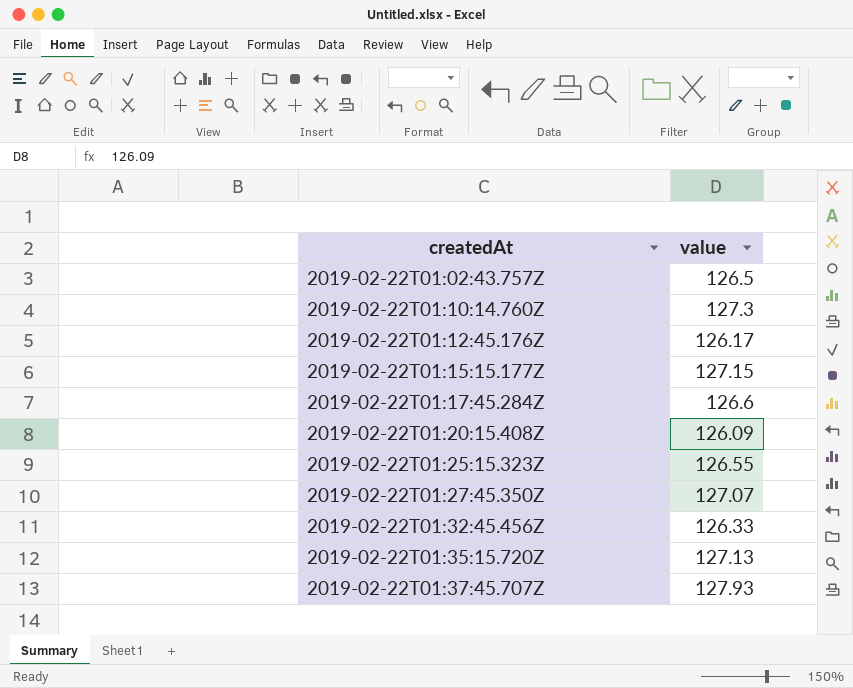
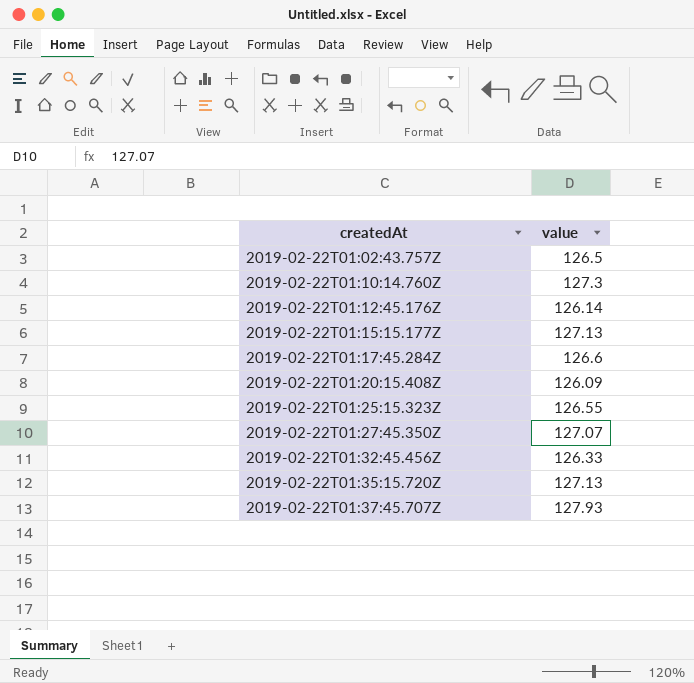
2019-02-22T01:12:45.176Z | value: 126.17 -> 126.14
2019-02-22T01:15:15.177Z | value: 127.15 -> 127.13

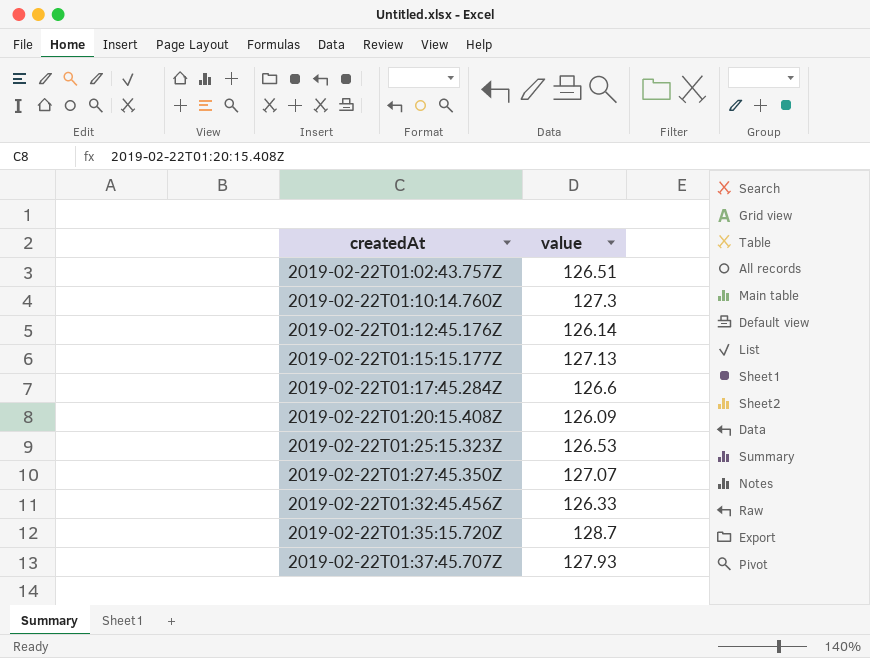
2019-02-22T01:02:43.757Z | value: 126.5 -> 126.51
2019-02-22T01:25:15.323Z | value: 126.55 -> 126.53
2019-02-22T01:35:15.720Z | value: 127.13 -> 128.7

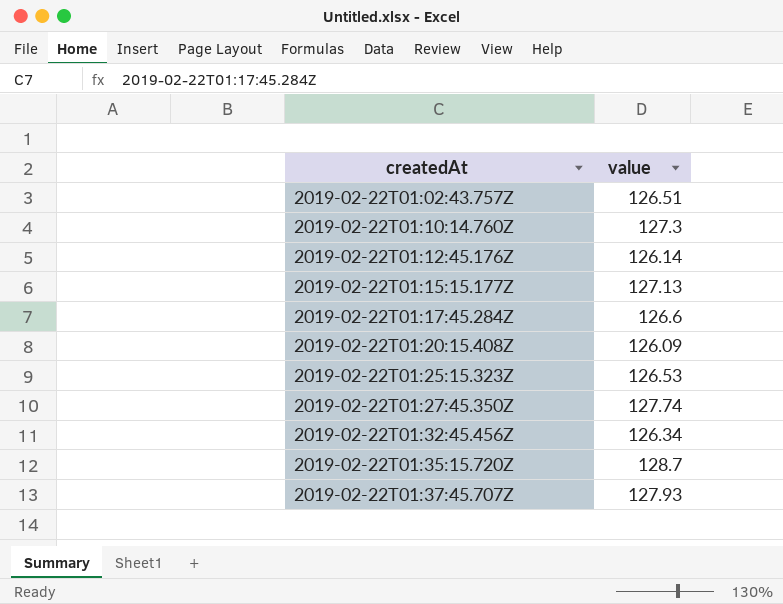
2019-02-22T01:27:45.350Z | value: 127.07 -> 127.74
2019-02-22T01:32:45.456Z | value: 126.33 -> 126.34

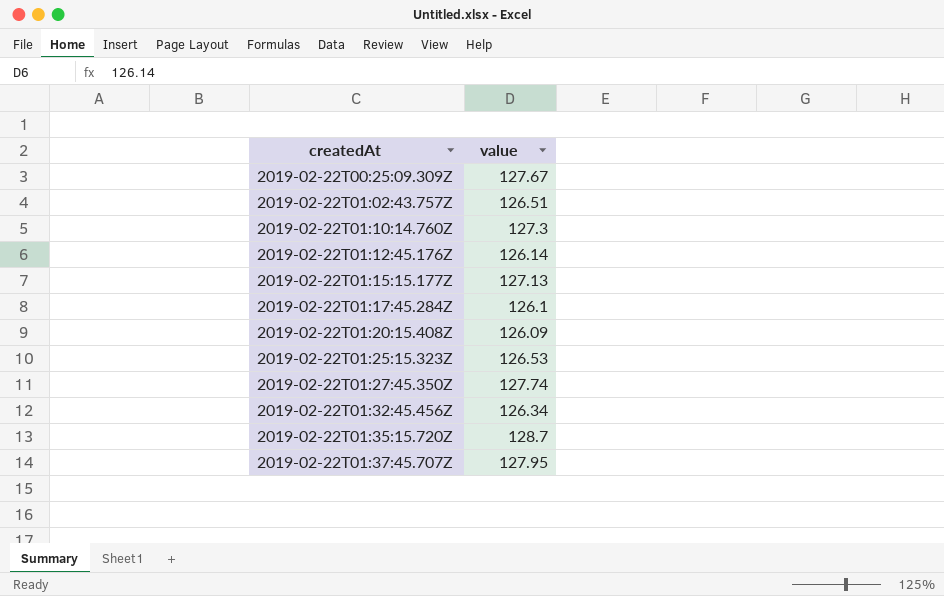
row 2019-02-22T00:25:09.309Z: none -> 127.67
2019-02-22T01:17:45.284Z | value: 126.6 -> 126.1
2019-02-22T01:37:45.707Z | value: 127.93 -> 127.95

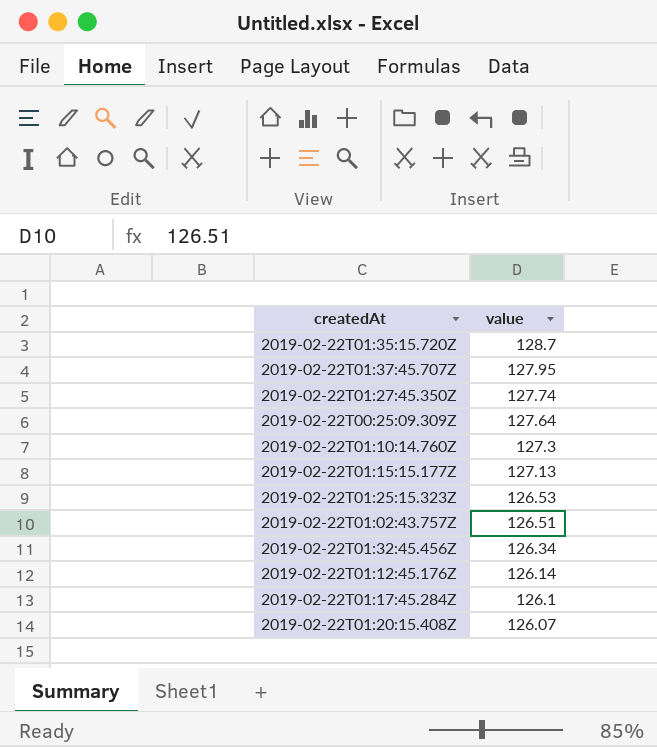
row order: createdAt ascending -> value descending
2019-02-22T00:25:09.309Z | value: 127.67 -> 127.64
2019-02-22T01:20:15.408Z | value: 126.09 -> 126.07

